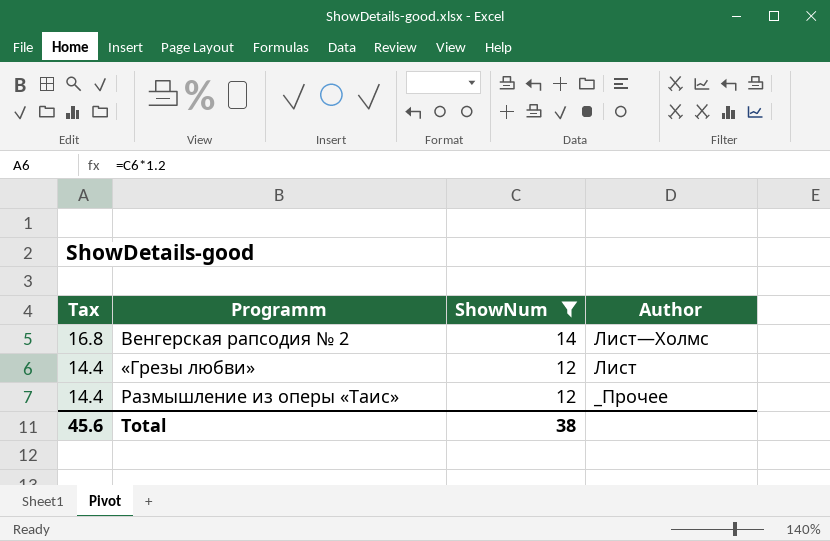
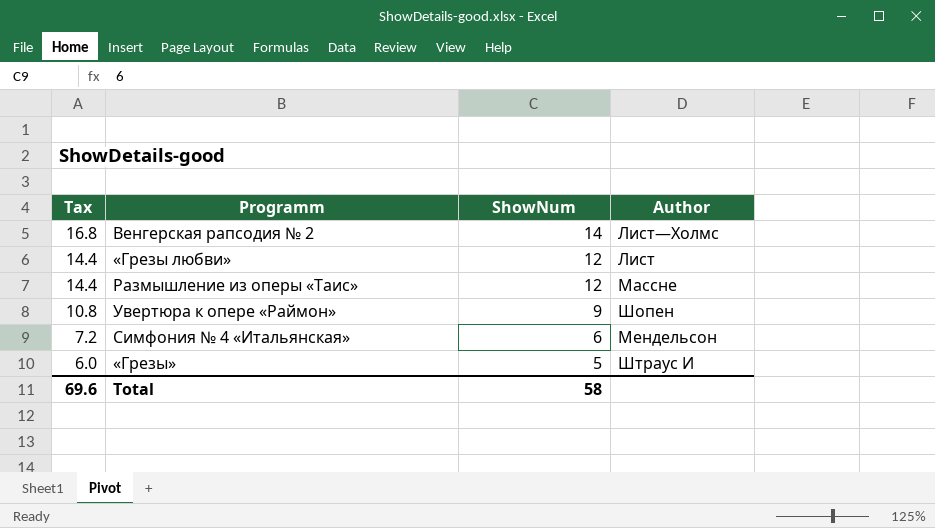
filter: ShowNum >= 12 -> none
Размышление из оперы «Таис» | Author: _Прочее -> Массне
Total | Tax: 45.6 -> 69.6
Total | ShowNum: 38 -> 58

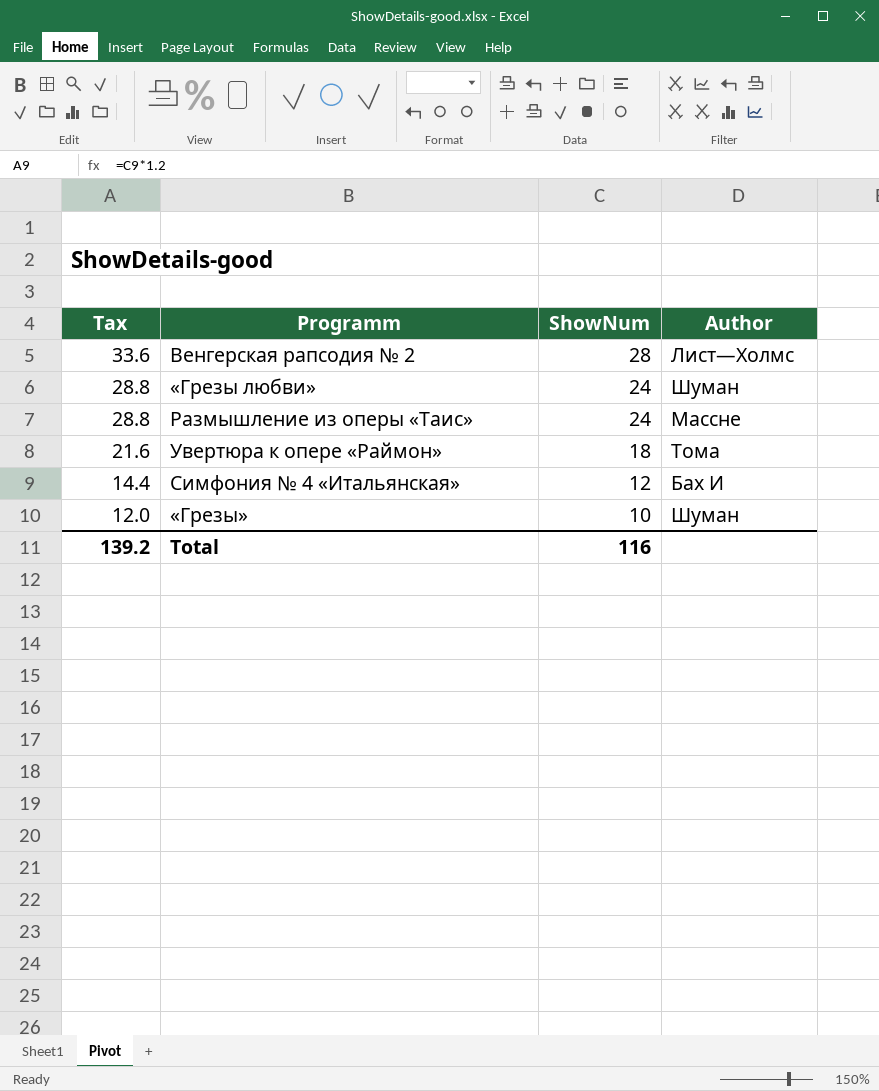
Венгерская рапсодия № 2 | Tax: 16.8 -> 33.6
Венгерская рапсодия № 2 | ShowNum: 14 -> 28
«Грезы любви» | Tax: 14.4 -> 28.8
«Грезы любви» | ShowNum: 12 -> 24
«Грезы любви» | Author: Лист -> Шуман
Размышление из оперы «Таис» | Tax: 14.4 -> 28.8
Размышление из оперы «Таис» | ShowNum: 12 -> 24
Увертюра к опере «Раймон» | Tax: 10.8 -> 21.6
Увертюра к опере «Раймон» | ShowNum: 9 -> 18
Увертюра к опере «Раймон» | Author: Шопен -> Тома
Симфония № 4 «Итальянская» | Tax: 7.2 -> 14.4
Симфония № 4 «Итальянская» | ShowNum: 6 -> 12
Симфония № 4 «Итальянская» | Author: Мендельсон -> Бах И
«Грезы» | Tax: 6.0 -> 12.0
«Грезы» | ShowNum: 5 -> 10
«Грезы» | Author: Штраус И -> Шуман
Total | Tax: 69.6 -> 139.2
Total | ShowNum: 58 -> 116

